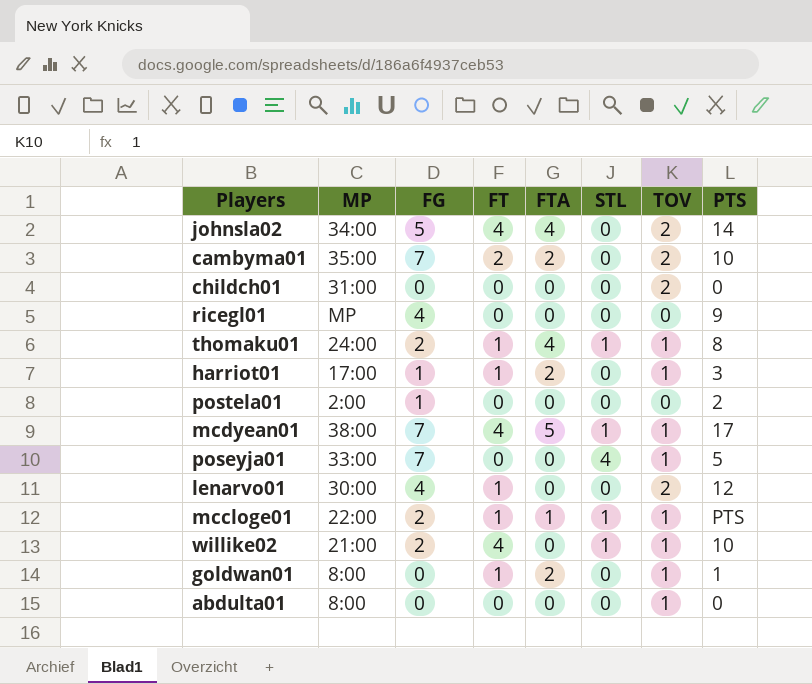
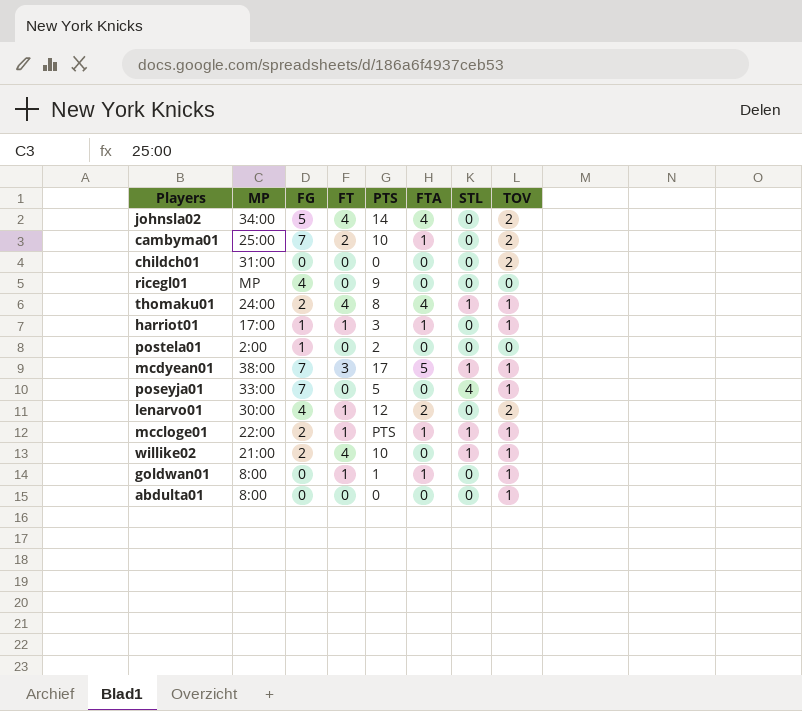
column PTS | position: 8 -> 5
cambyma01 | MP: 35:00 -> 25:00
cambyma01 | FTA: 2 -> 1
thomaku01 | FT: 1 -> 4
harriot01 | FTA: 2 -> 1
mcdyean01 | FT: 4 -> 3
lenarvo01 | FTA: 0 -> 2
goldwan01 | FTA: 2 -> 1

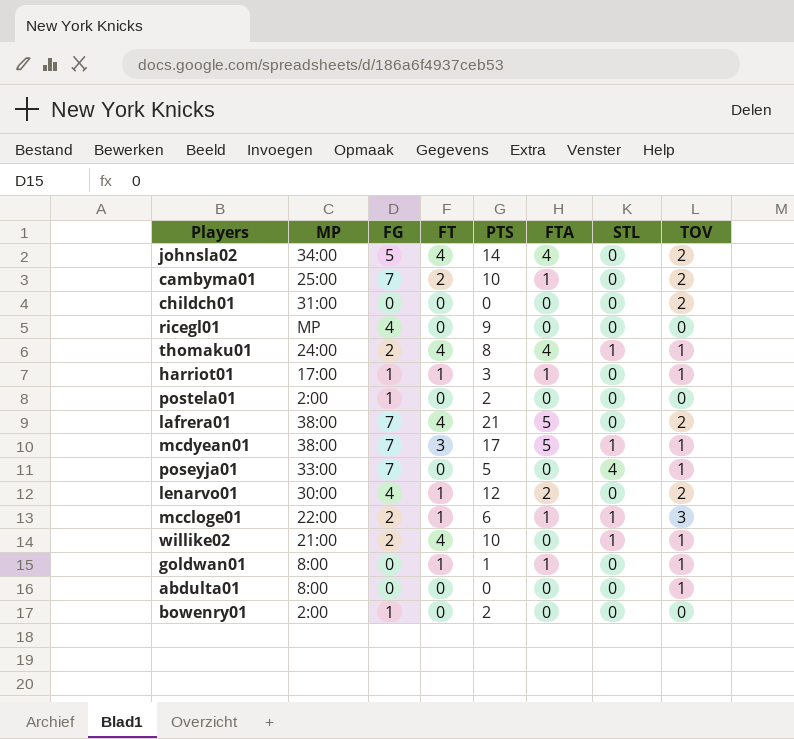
row lafrera01: none -> 38:00 | 7 | 4 | 21 | 5 | 0 | 2
mccloge01 | PTS: PTS -> 6
mccloge01 | TOV: 1 -> 3
row bowenry01: none -> 2:00 | 1 | 0 | 2 | 0 | 0 | 0

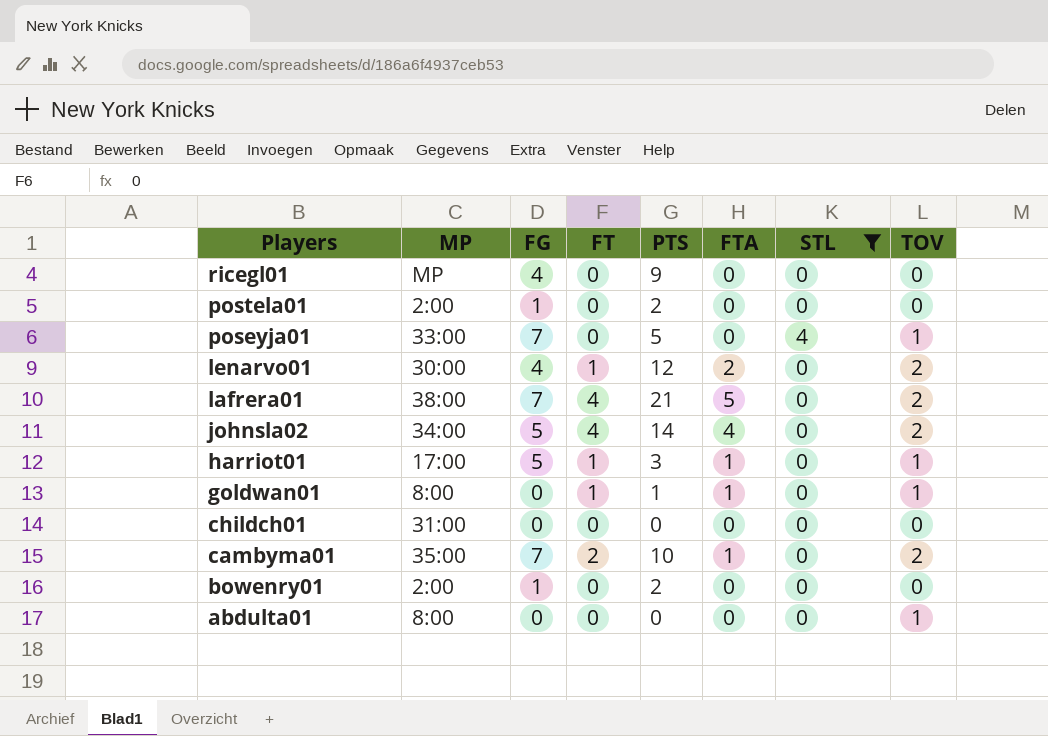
filter: none -> STL != 1
row order: none -> Players descending
harriot01 | FG: 1 -> 5
childch01 | TOV: 2 -> 0
cambyma01 | MP: 25:00 -> 35:00

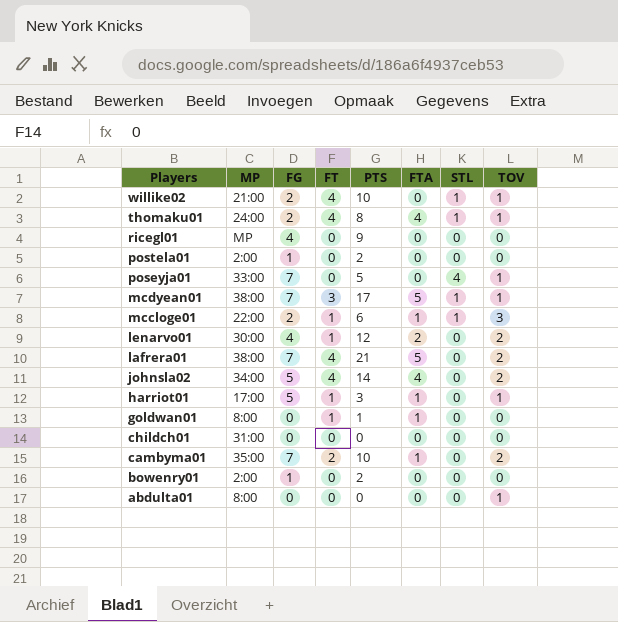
filter: STL != 1 -> none
goldwan01 | TOV: 1 -> 0

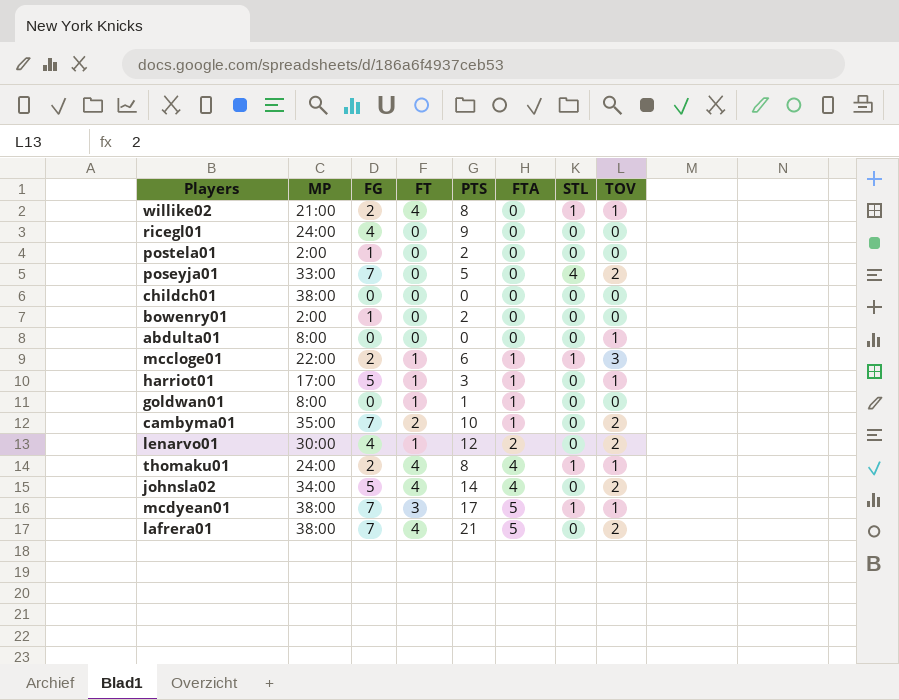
row order: Players descending -> FTA ascending
willike02 | PTS: 10 -> 8
ricegl01 | MP: MP -> 24:00
poseyja01 | TOV: 1 -> 2
childch01 | MP: 31:00 -> 38:00

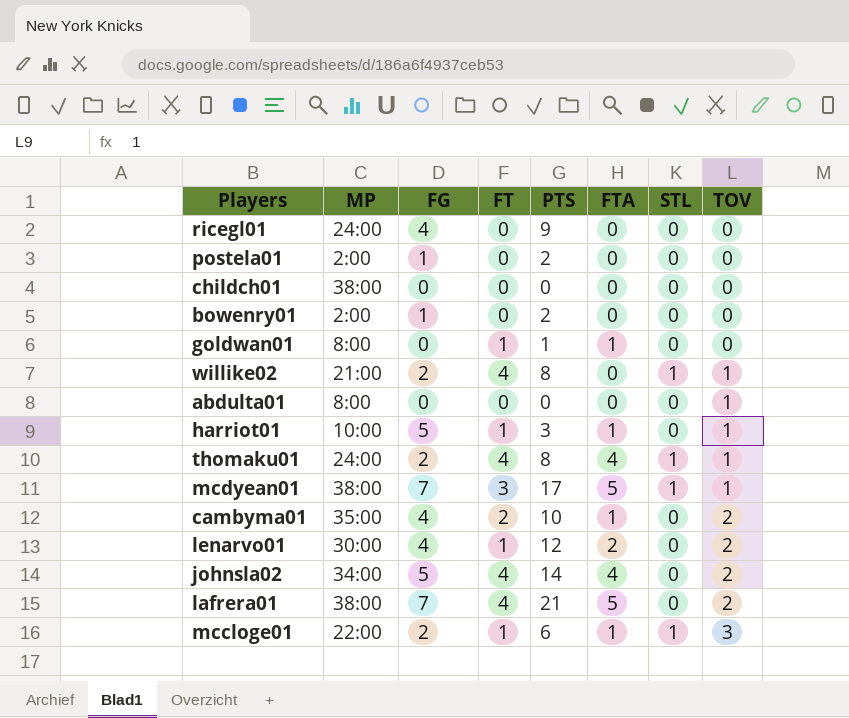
row order: FTA ascending -> TOV ascending
row poseyja01: 33:00 | 7 | 0 | 5 | 0 | 4 | 2 -> none
harriot01 | MP: 17:00 -> 10:00
cambyma01 | FG: 7 -> 4

